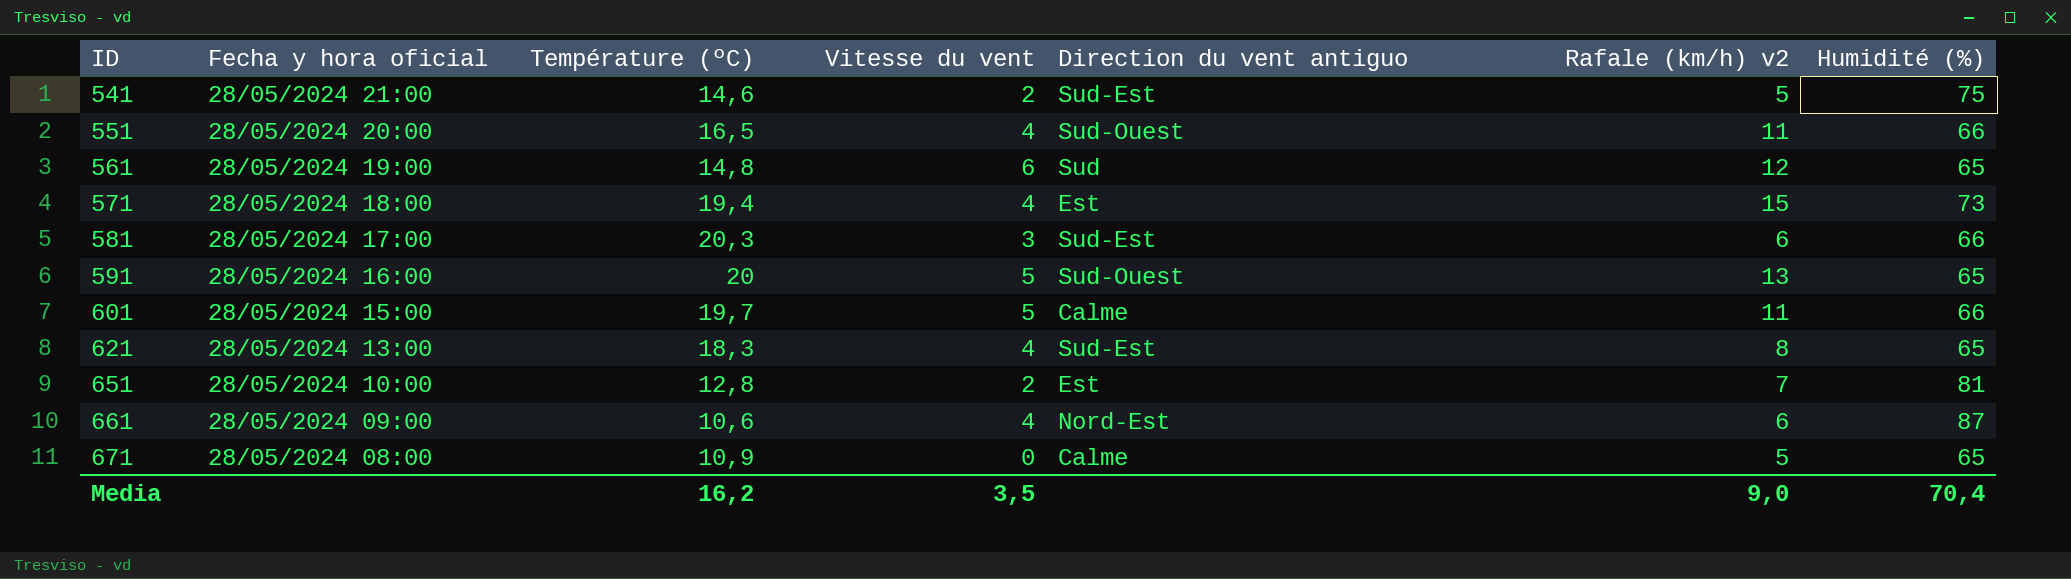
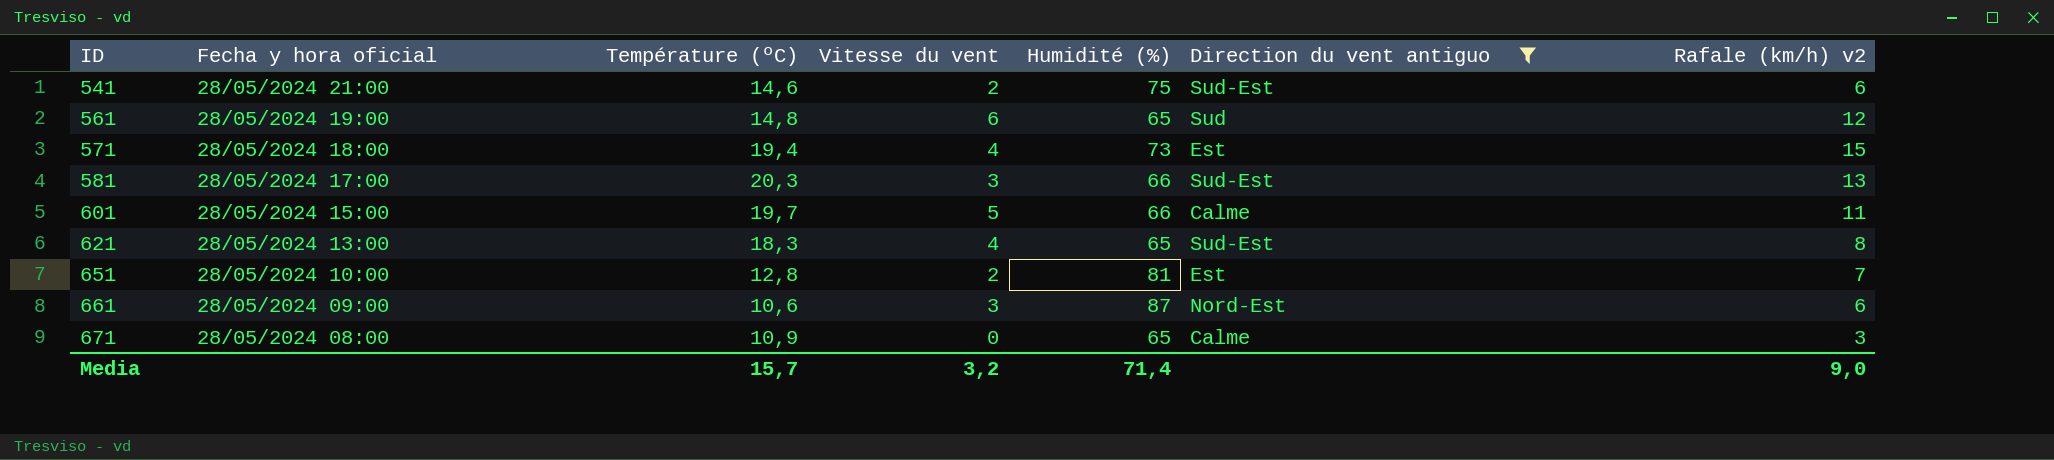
filter: none -> Direction du vent antiguo != Sud-Ouest
column Humidité (%) | position: 7 -> 5
541 | Rafale (km/h) v2: 5 -> 6
581 | Rafale (km/h) v2: 6 -> 13
661 | Vitesse du vent: 4 -> 3
671 | Rafale (km/h) v2: 5 -> 3
Media | Température (ºC): 16,2 -> 15,7
Media | Vitesse du vent: 3,5 -> 3,2
Media | Humidité (%): 70,4 -> 71,4

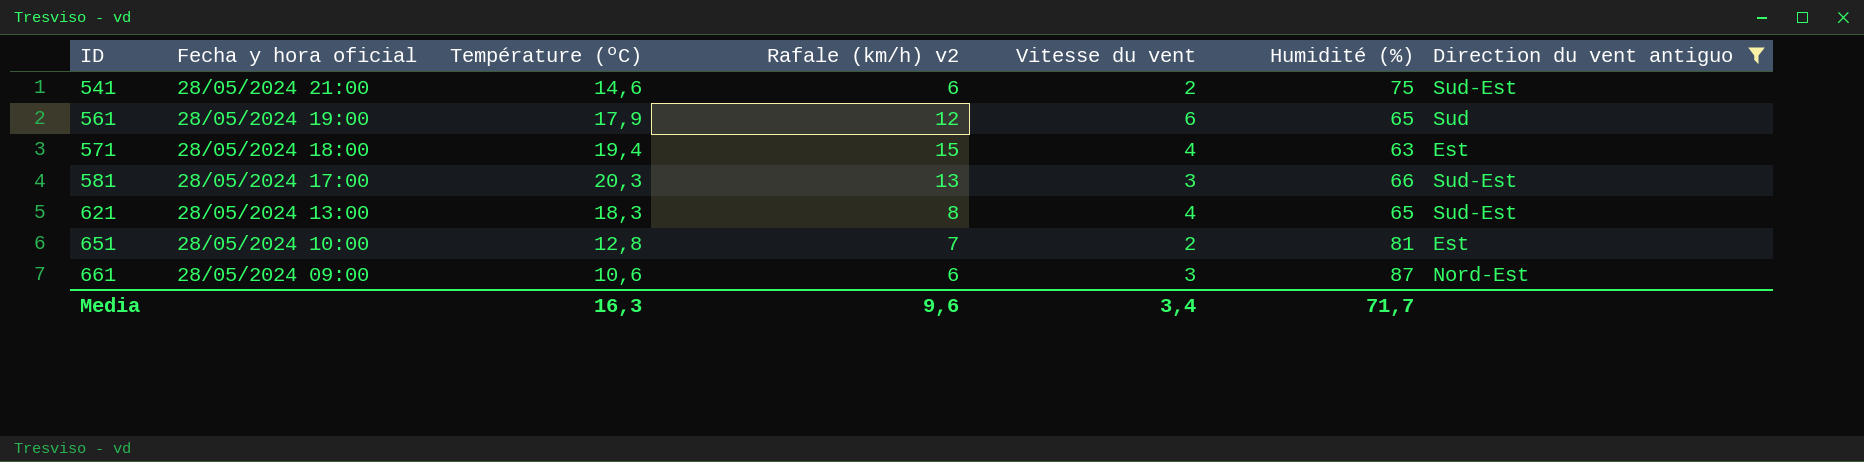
column Rafale (km/h) v2 | position: 7 -> 4
row 601: 28/05/2024 15:00 | 19,7 | 5 | 66 | Calme | 11 -> none
row 671: 28/05/2024 08:00 | 10,9 | 0 | 65 | Calme | 3 -> none
561 | Température (ºC): 14,8 -> 17,9
571 | Humidité (%): 73 -> 63
Media | Température (ºC): 15,7 -> 16,3
Media | Rafale (km/h) v2: 9,0 -> 9,6
Media | Vitesse du vent: 3,2 -> 3,4
Media | Humidité (%): 71,4 -> 71,7

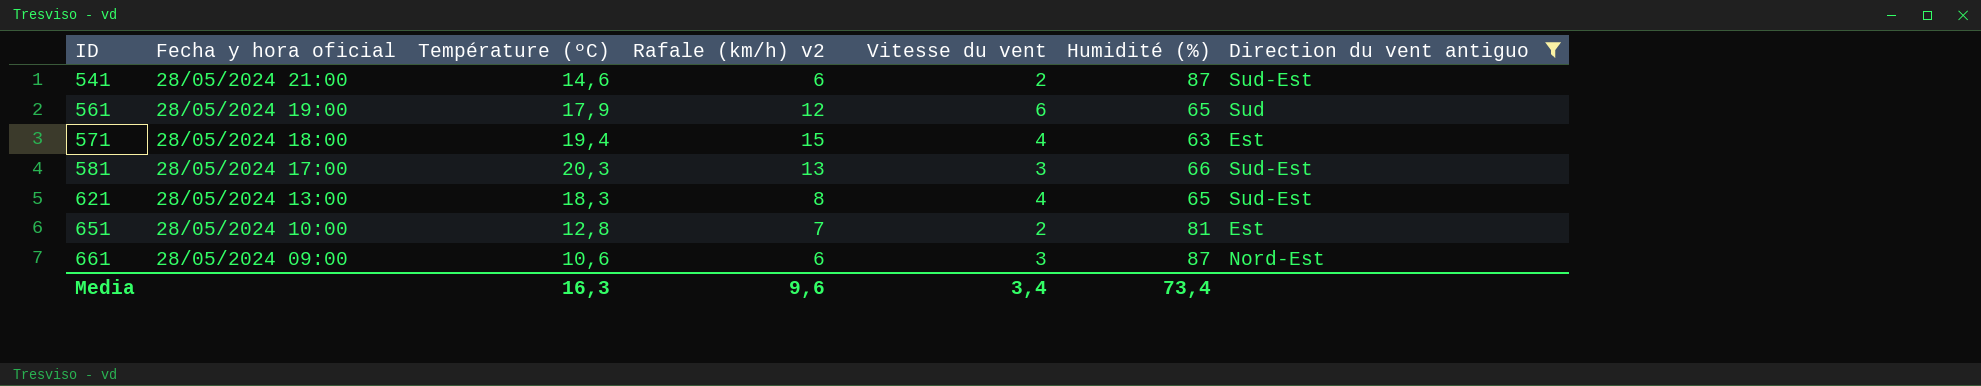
541 | Humidité (%): 75 -> 87
Media | Humidité (%): 71,7 -> 73,4

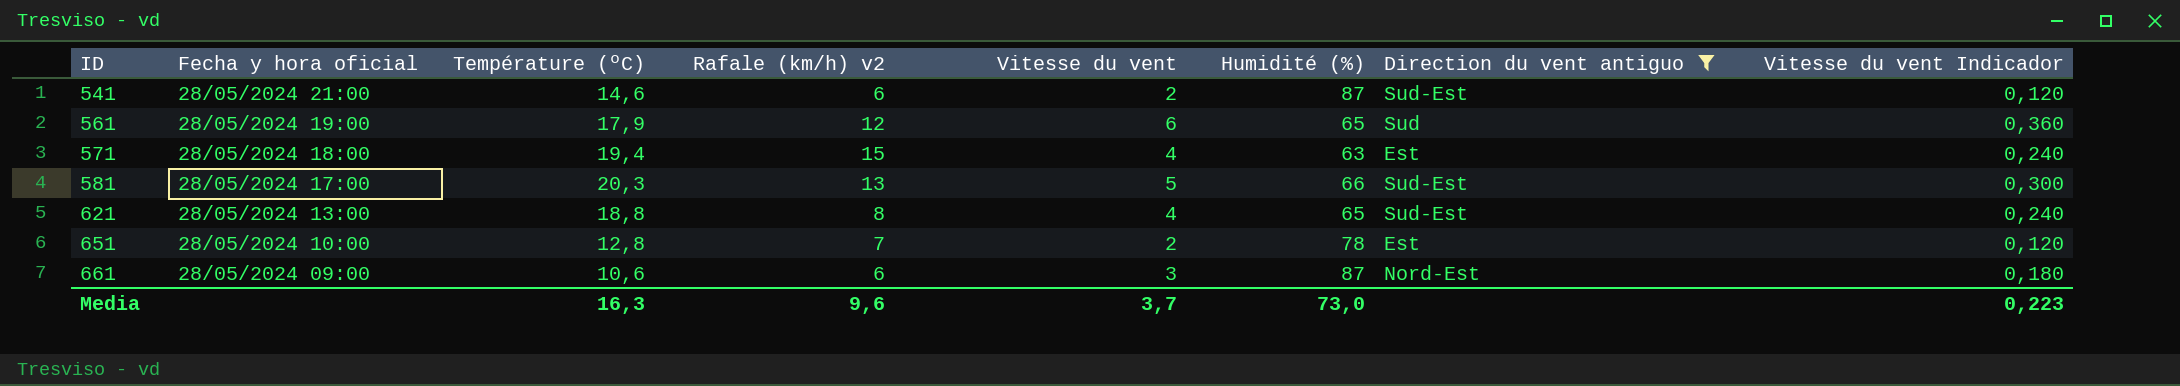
column Vitesse du vent Indicador | formula: none -> [Vitesse du vent] * 0,06
581 | Vitesse du vent: 3 -> 5
621 | Température (ºC): 18,3 -> 18,8
651 | Humidité (%): 81 -> 78
Media | Vitesse du vent: 3,4 -> 3,7
Media | Humidité (%): 73,4 -> 73,0

